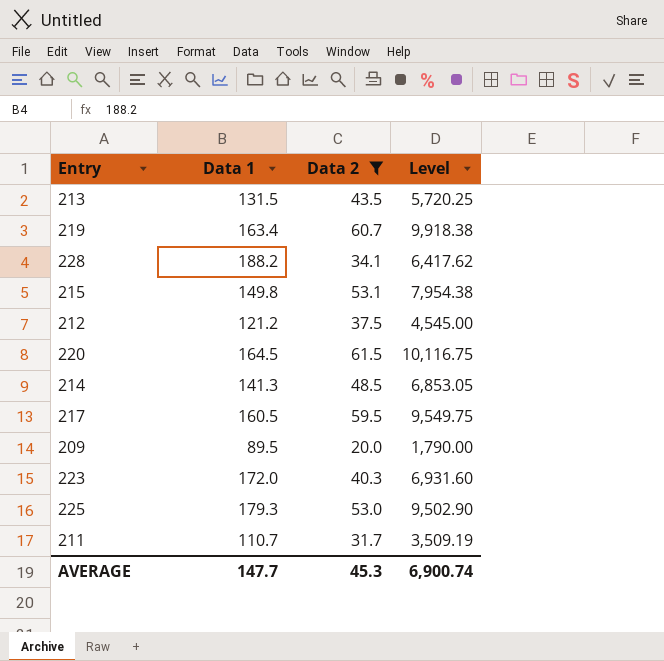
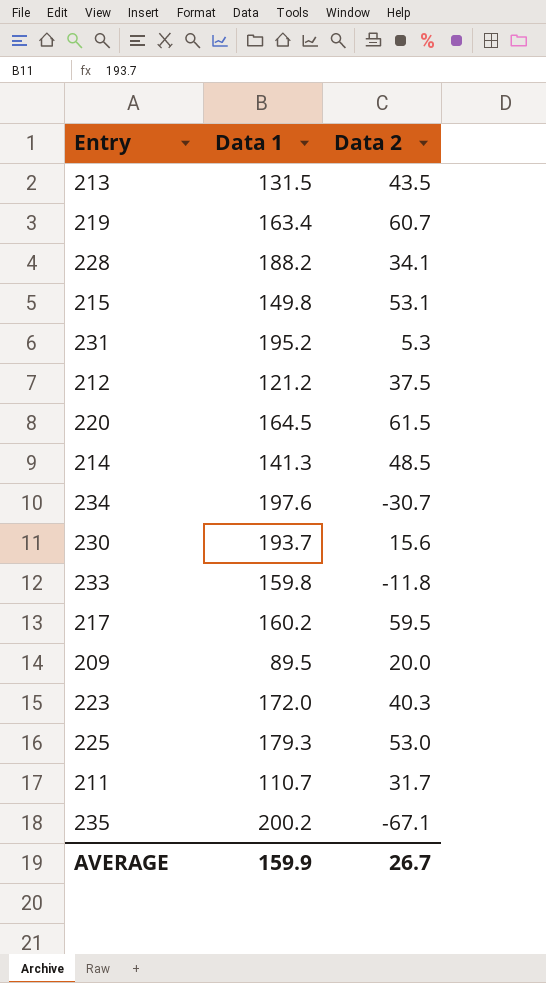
filter: Data 2 >= 20.0 -> none
column Level | formula: [Data 1] * [Data 2] -> none
217 | Data 1: 160.5 -> 160.2
AVERAGE | Data 1: 147.7 -> 159.9
AVERAGE | Data 2: 45.3 -> 26.7

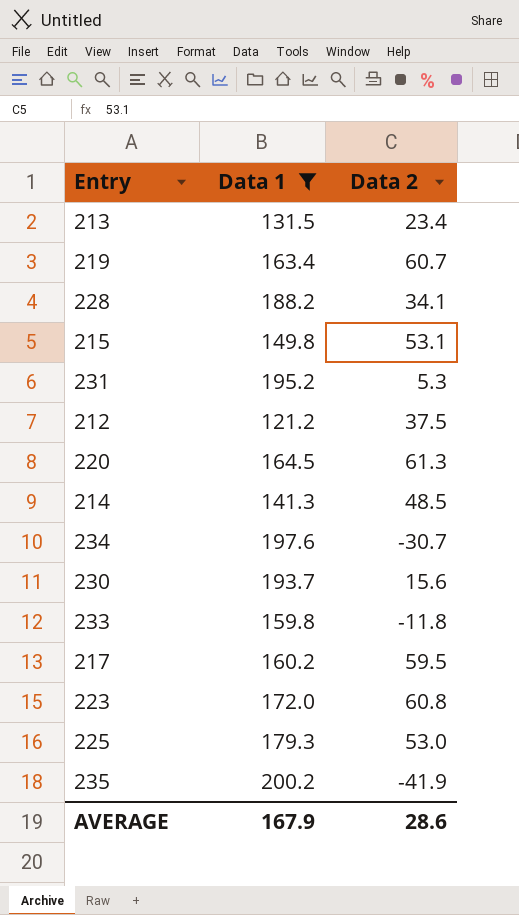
filter: none -> Data 1 >= 121.2
213 | Data 2: 43.5 -> 23.4
220 | Data 2: 61.5 -> 61.3
223 | Data 2: 40.3 -> 60.8
235 | Data 2: -67.1 -> -41.9
AVERAGE | Data 1: 159.9 -> 167.9
AVERAGE | Data 2: 26.7 -> 28.6

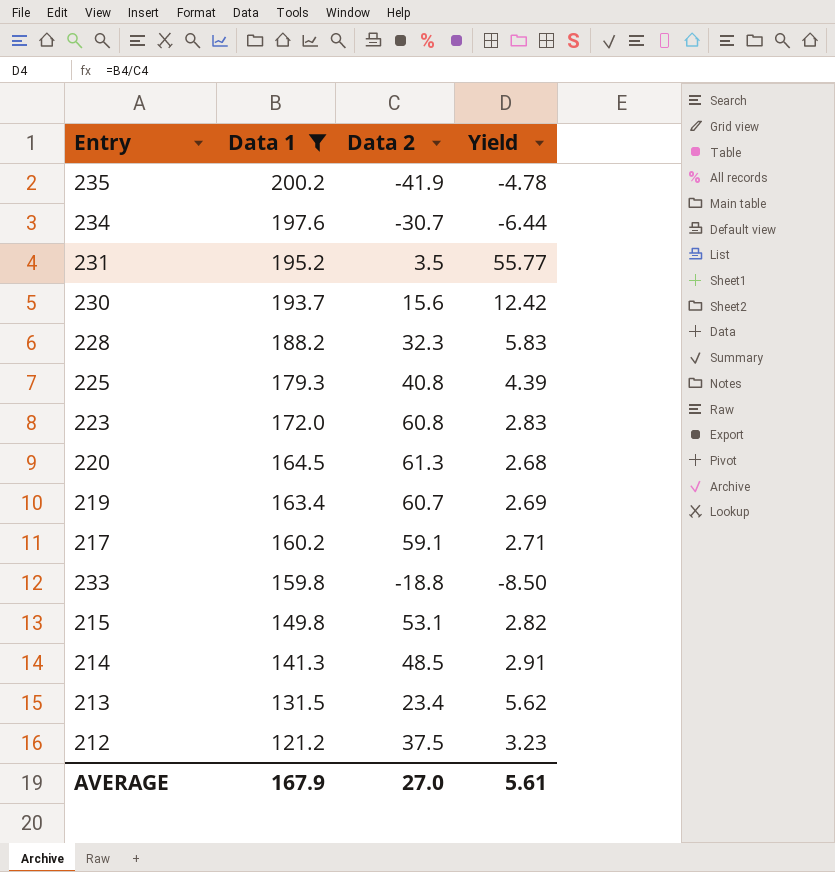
row order: none -> Data 1 descending
column Yield | formula: none -> [Data 1] / [Data 2]
231 | Data 2: 5.3 -> 3.5
228 | Data 2: 34.1 -> 32.3
225 | Data 2: 53.0 -> 40.8
217 | Data 2: 59.5 -> 59.1
233 | Data 2: -11.8 -> -18.8
AVERAGE | Data 2: 28.6 -> 27.0

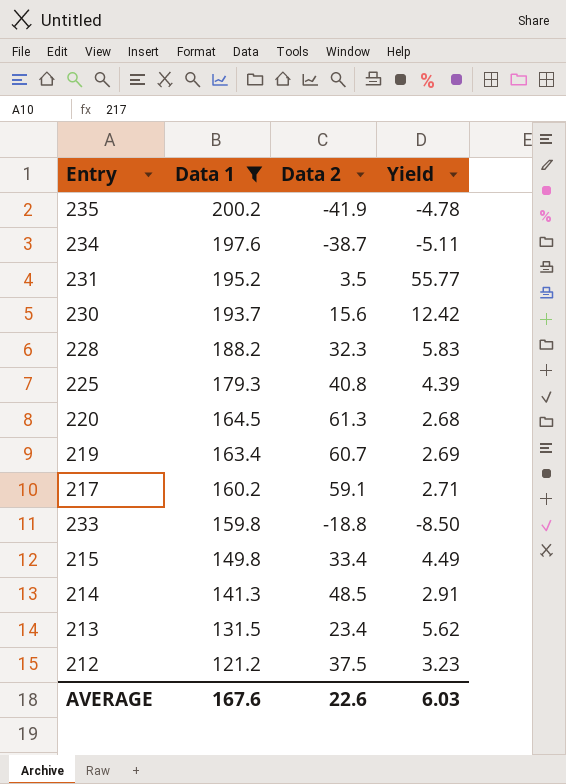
row 223: 172.0 | 60.8 | 2.83 -> none
234 | Data 2: -30.7 -> -38.7
234 | Yield: -6.44 -> -5.11
215 | Data 2: 53.1 -> 33.4
215 | Yield: 2.82 -> 4.49
AVERAGE | Data 1: 167.9 -> 167.6
AVERAGE | Data 2: 27.0 -> 22.6
AVERAGE | Yield: 5.61 -> 6.03

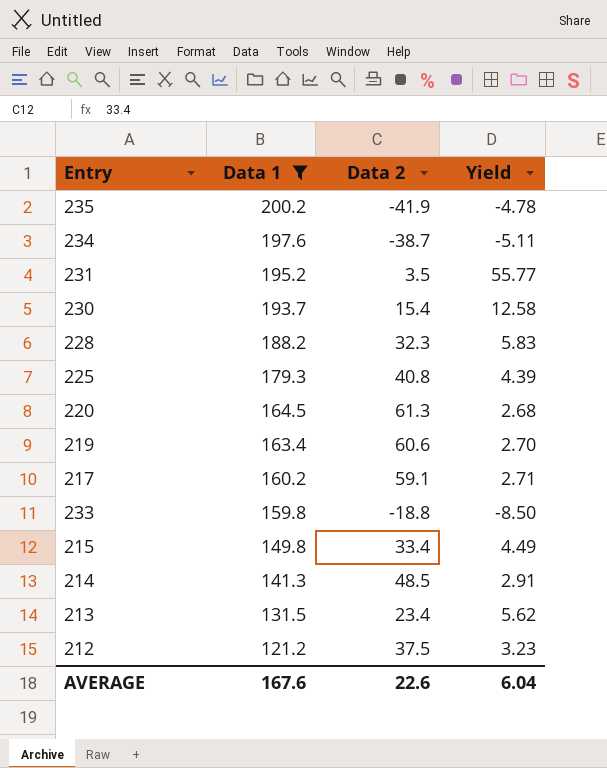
230 | Data 2: 15.6 -> 15.4
230 | Yield: 12.42 -> 12.58
219 | Data 2: 60.7 -> 60.6
219 | Yield: 2.69 -> 2.70
AVERAGE | Yield: 6.03 -> 6.04

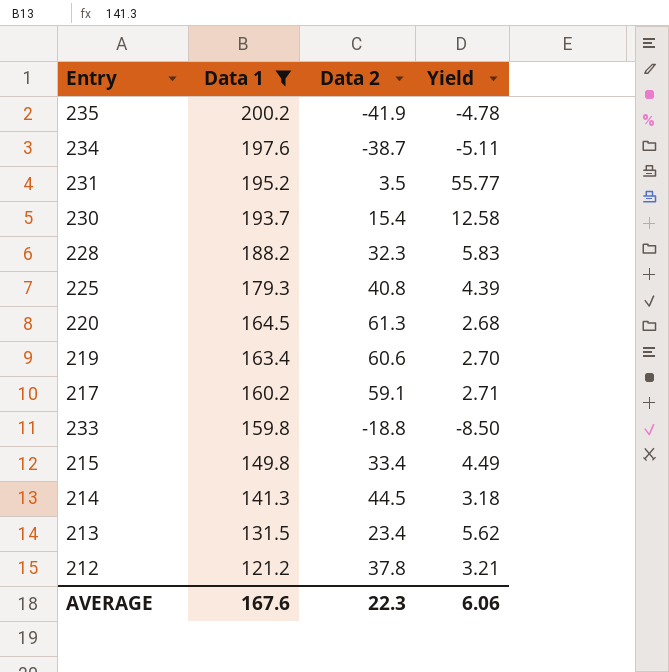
214 | Data 2: 48.5 -> 44.5
214 | Yield: 2.91 -> 3.18
212 | Data 2: 37.5 -> 37.8
212 | Yield: 3.23 -> 3.21
AVERAGE | Data 2: 22.6 -> 22.3
AVERAGE | Yield: 6.04 -> 6.06

